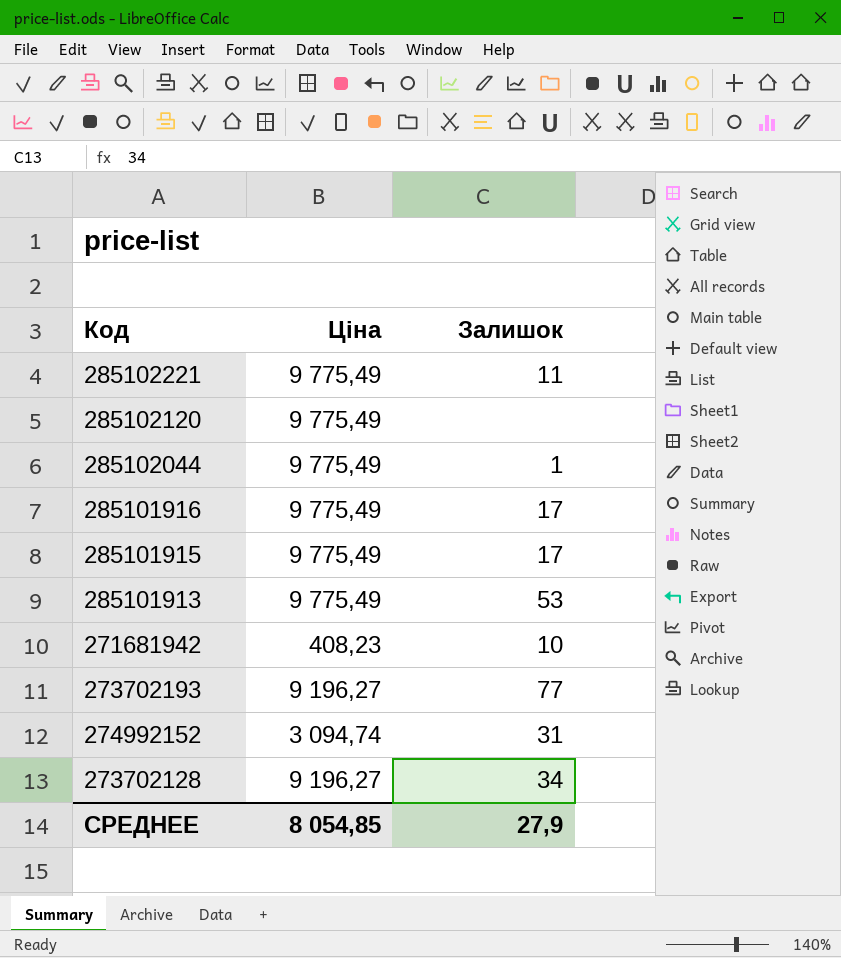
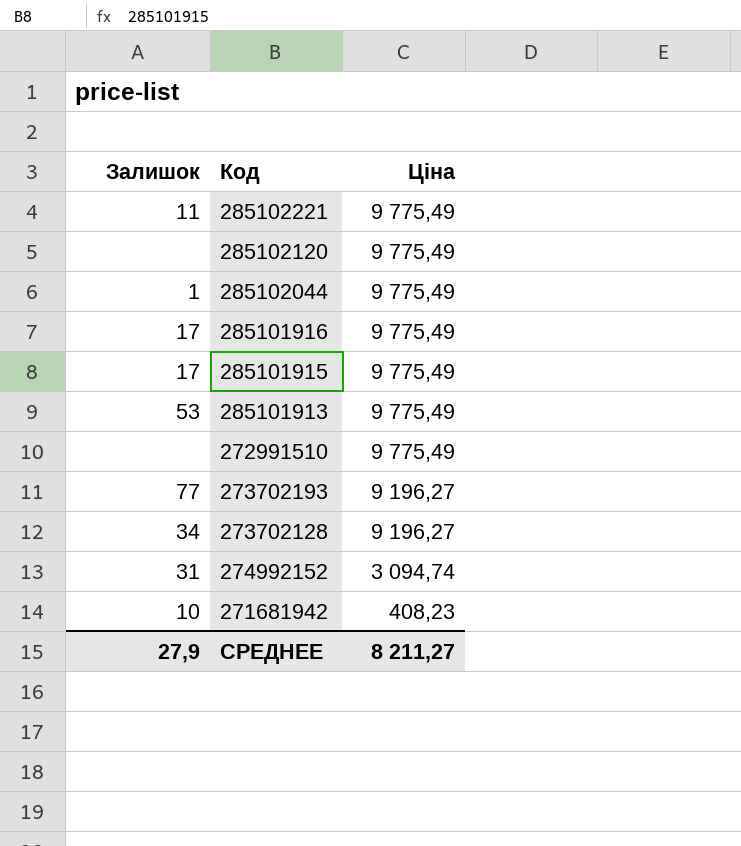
row order: none -> Ціна descending
column Залишок | position: 3 -> 1
row 272991510: none -> none | 9 775,49
СРЕДНЕЕ | Ціна: 8 054,85 -> 8 211,27

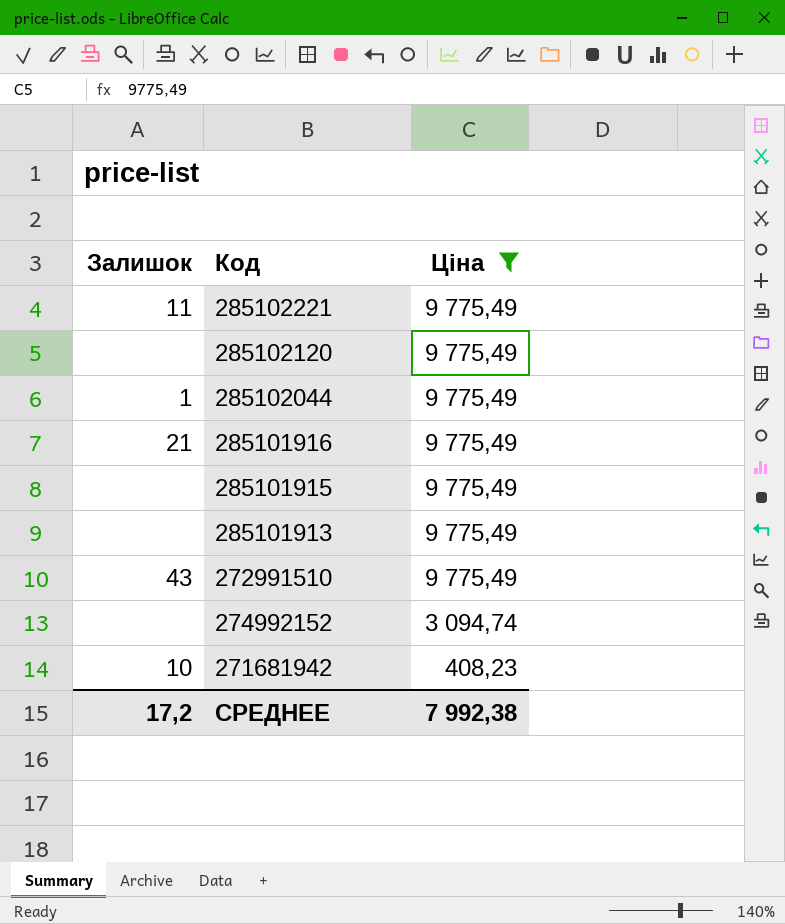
filter: none -> Ціна != 9 196,27
285101916 | Залишок: 17 -> 21
285101915 | Залишок: 17 -> none
285101913 | Залишок: 53 -> none
272991510 | Залишок: none -> 43
274992152 | Залишок: 31 -> none
СРЕДНЕЕ | Залишок: 27,9 -> 17,2
СРЕДНЕЕ | Ціна: 8 211,27 -> 7 992,38

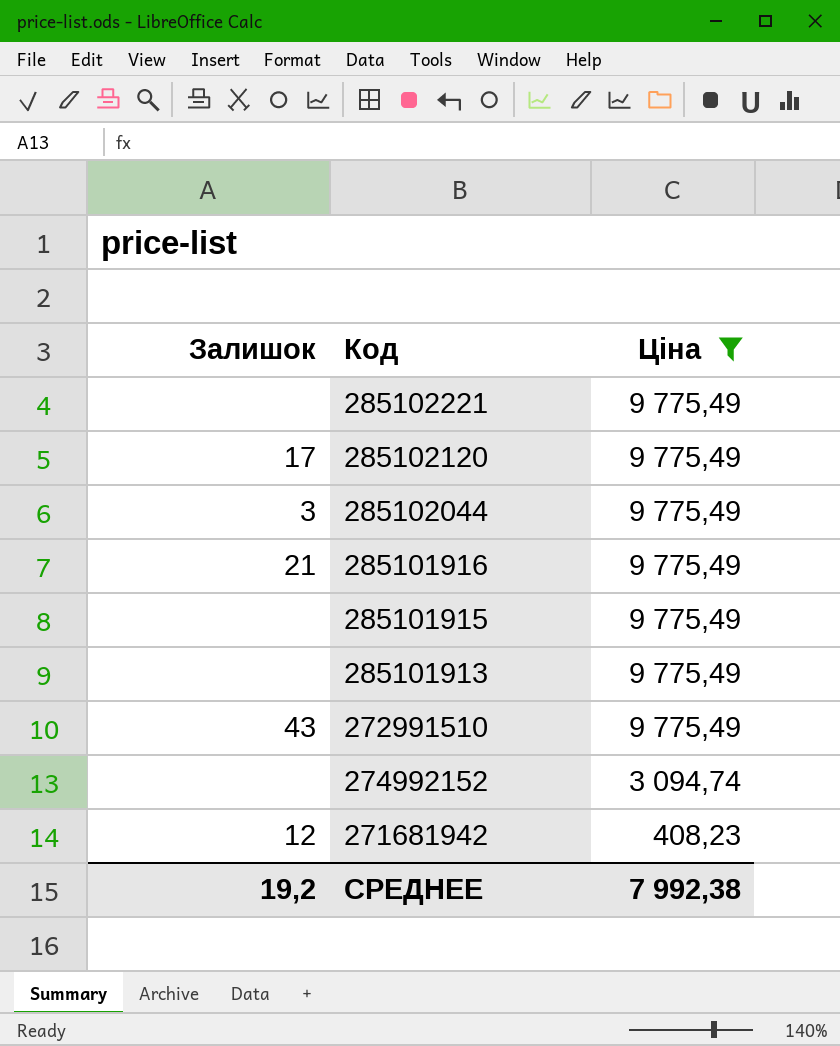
285102221 | Залишок: 11 -> none
285102120 | Залишок: none -> 17
285102044 | Залишок: 1 -> 3
271681942 | Залишок: 10 -> 12
СРЕДНЕЕ | Залишок: 17,2 -> 19,2

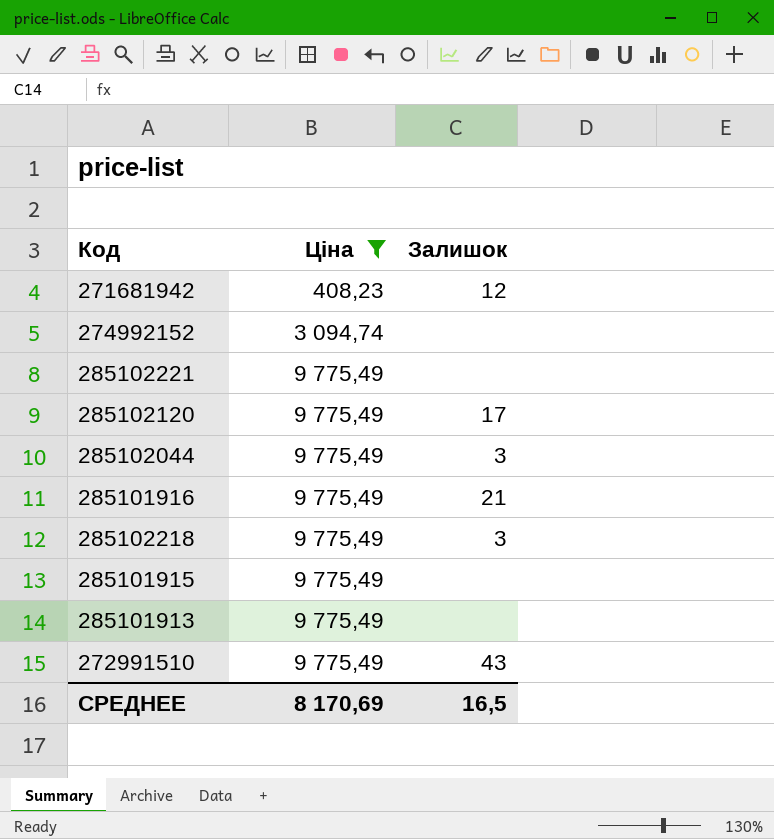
row order: Ціна descending -> Ціна ascending
column Залишок | position: 1 -> 3
row 285102218: none -> 9 775,49 | 3
СРЕДНЕЕ | Ціна: 7 992,38 -> 8 170,69
СРЕДНЕЕ | Залишок: 19,2 -> 16,5

